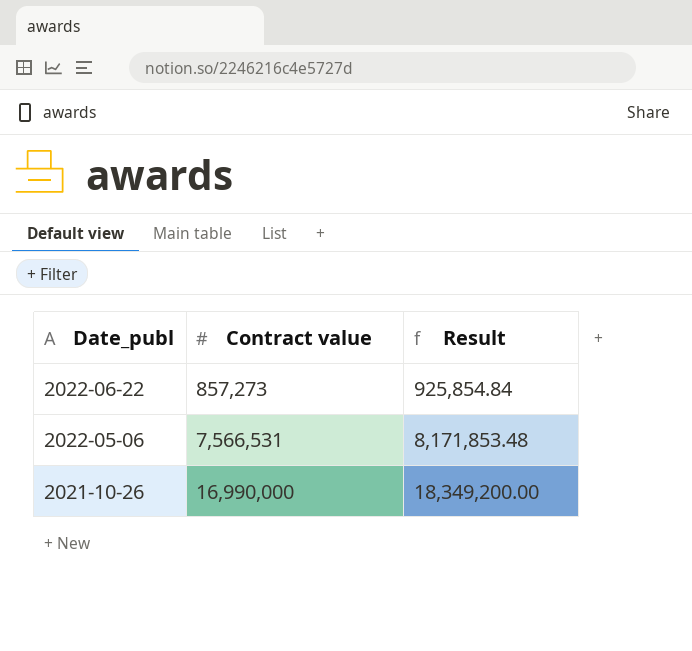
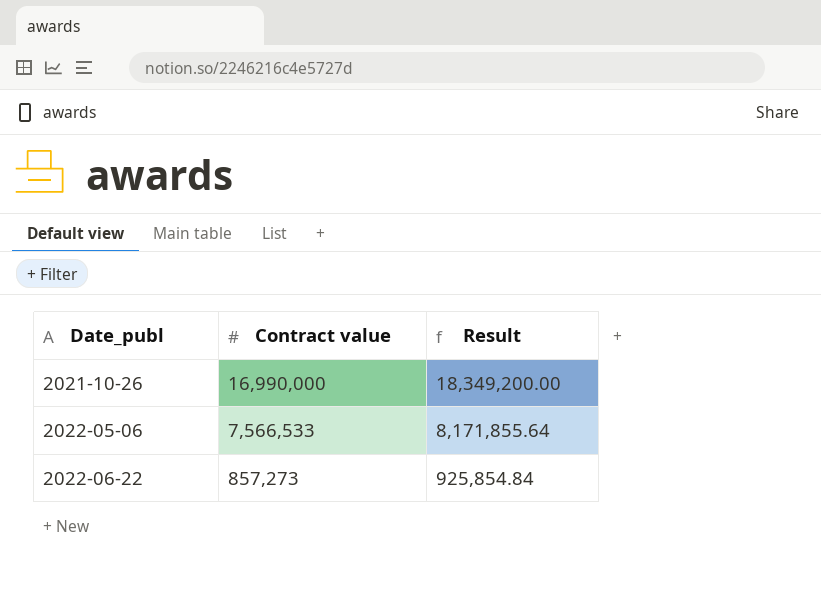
row order: Date_publ descending -> Date_publ ascending
2022-05-06 | Contract value: 7,566,531 -> 7,566,533
2022-05-06 | Result: 8,171,853.48 -> 8,171,855.64

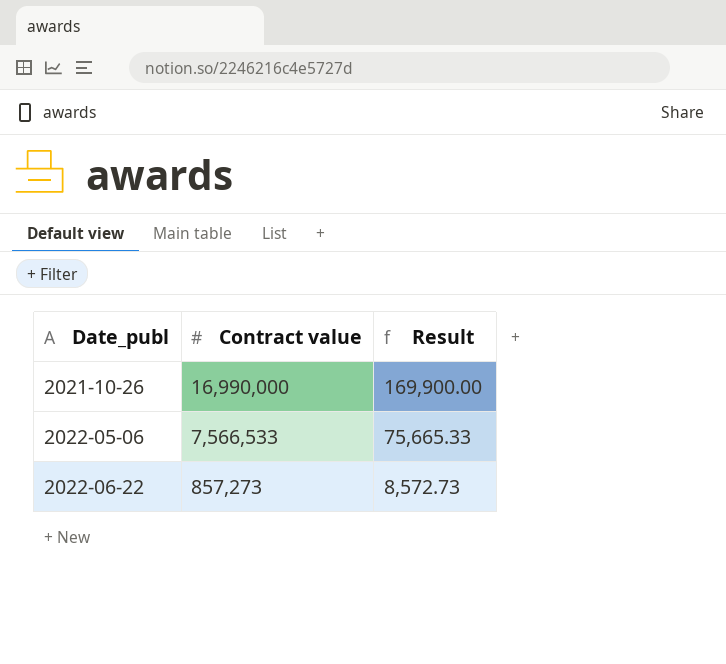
column Result | formula: [Contract value] * 1.08 -> [Contract value] * 0.01

